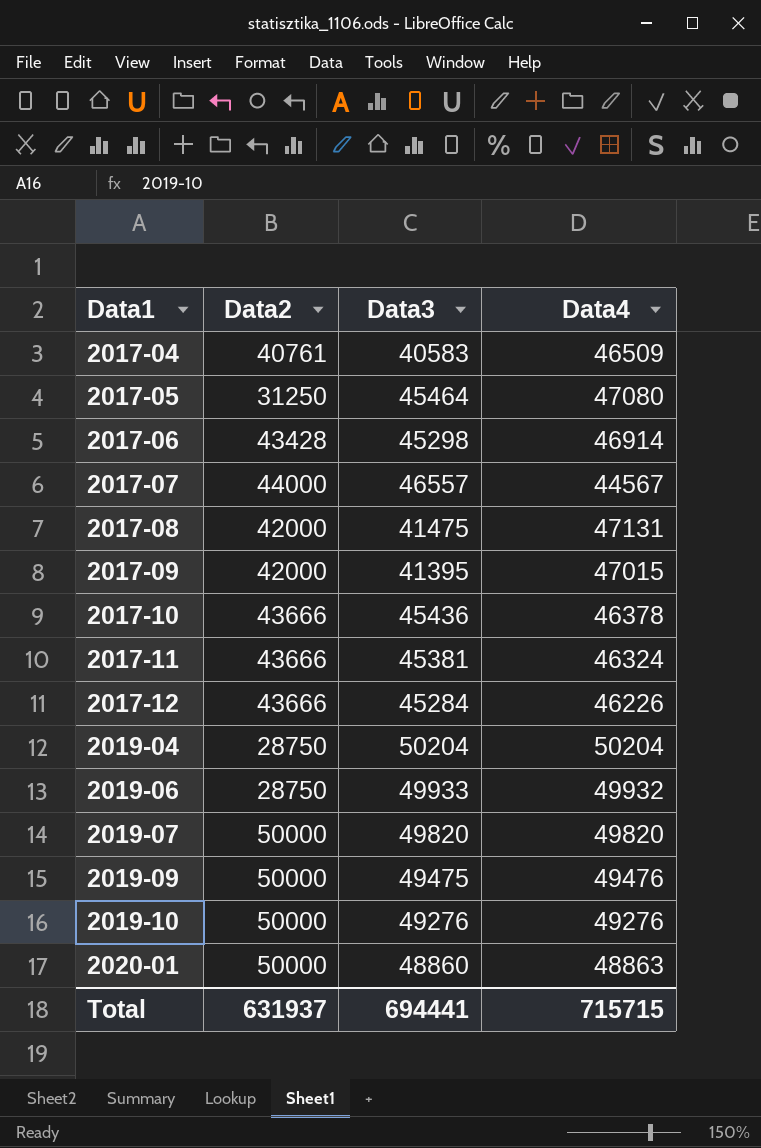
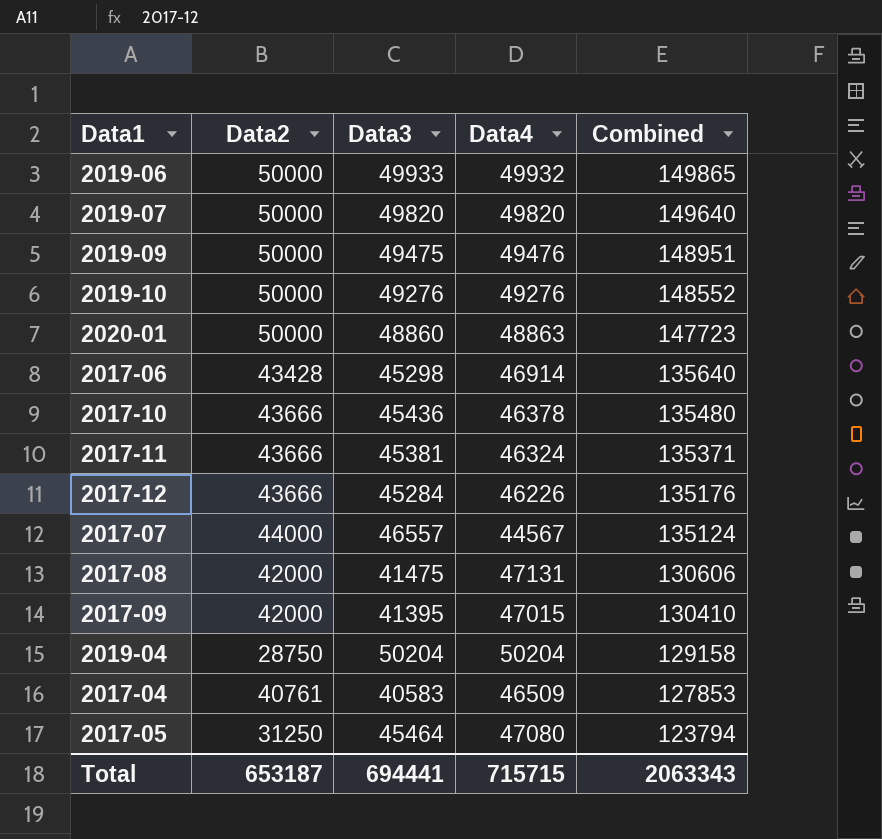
row order: Data1 ascending -> Combined descending
column Combined | formula: none -> [Data2] + [Data3] + [Data4]
2019-06 | Data2: 28750 -> 50000
Total | Data2: 631937 -> 653187

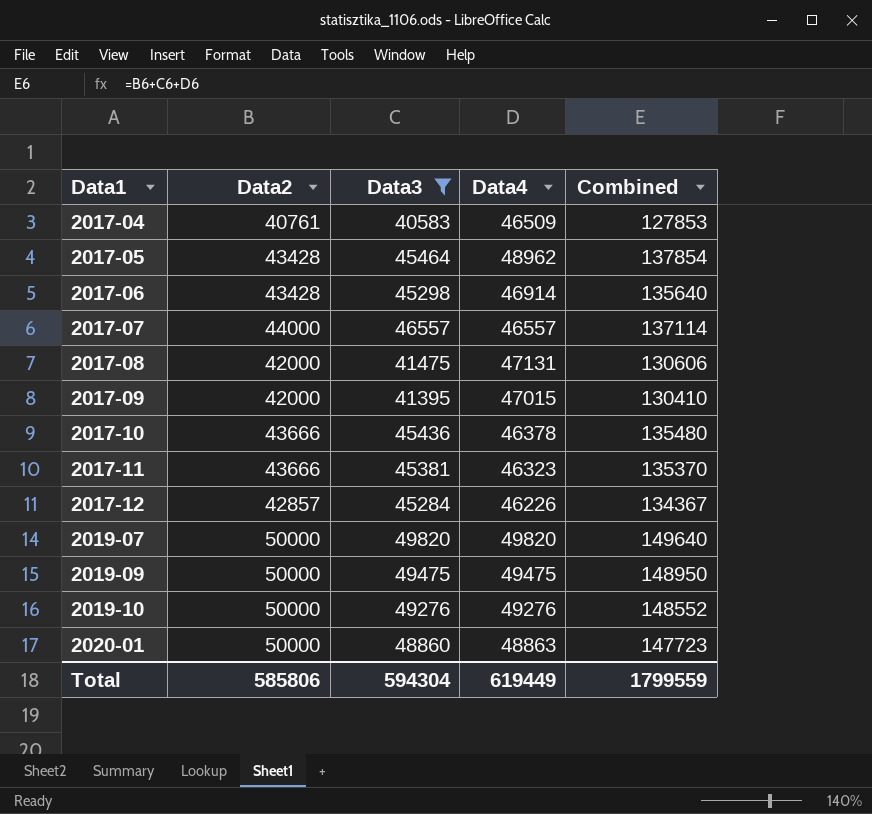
filter: none -> Data3 <= 49820
row order: Combined descending -> Data1 ascending
2017-05 | Data2: 31250 -> 43428
2017-05 | Data4: 47080 -> 48962
2017-05 | Combined: 123794 -> 137854
2017-07 | Data4: 44567 -> 46557
2017-07 | Combined: 135124 -> 137114
2017-11 | Data4: 46324 -> 46323
2017-11 | Combined: 135371 -> 135370
2017-12 | Data2: 43666 -> 42857
2017-12 | Combined: 135176 -> 134367
2019-09 | Data4: 49476 -> 49475
2019-09 | Combined: 148951 -> 148950
Total | Data2: 653187 -> 585806
Total | Data3: 694441 -> 594304
Total | Data4: 715715 -> 619449
Total | Combined: 2063343 -> 1799559

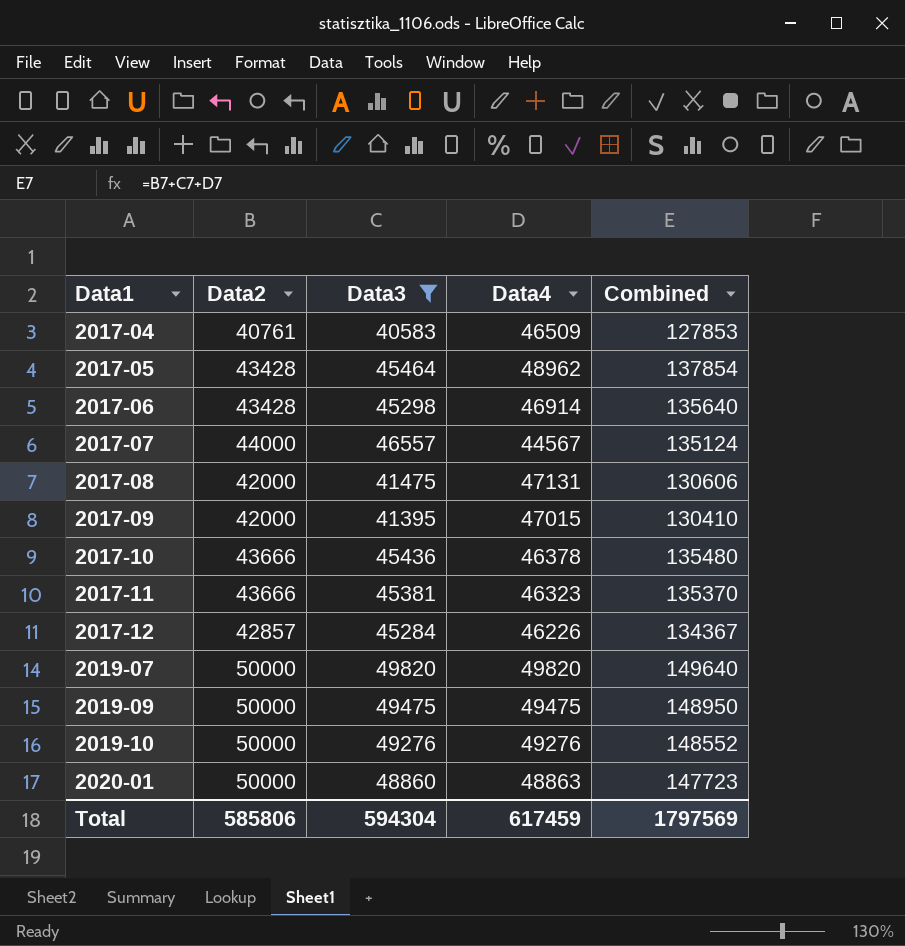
2017-07 | Data4: 46557 -> 44567
2017-07 | Combined: 137114 -> 135124
Total | Data4: 619449 -> 617459
Total | Combined: 1799559 -> 1797569

